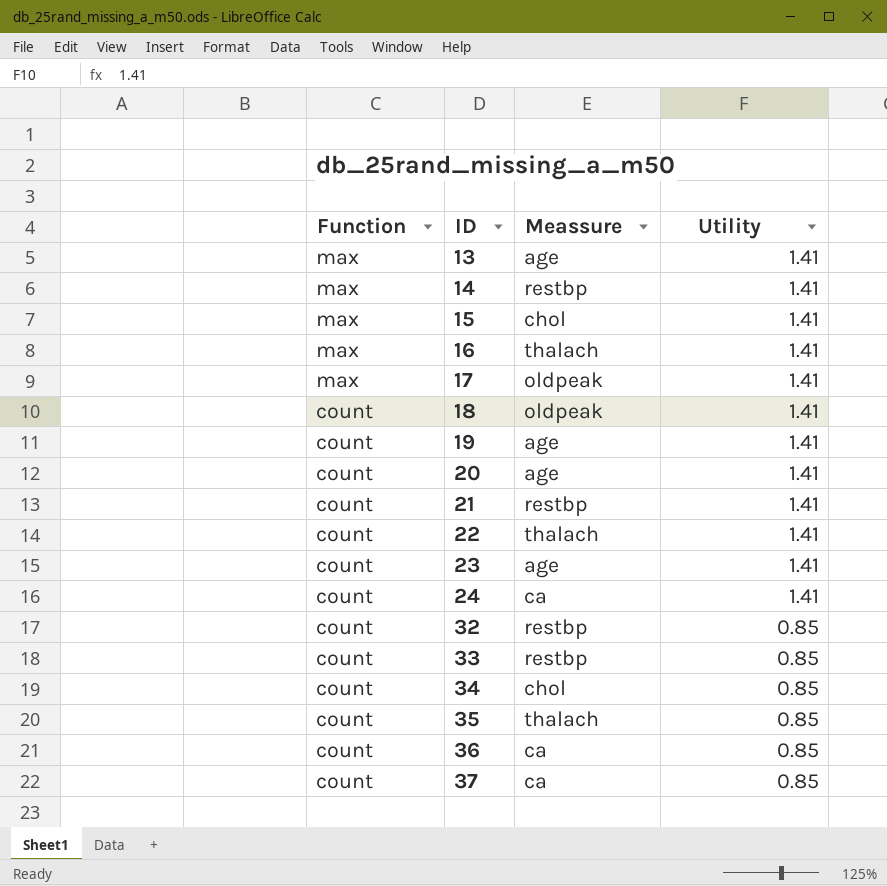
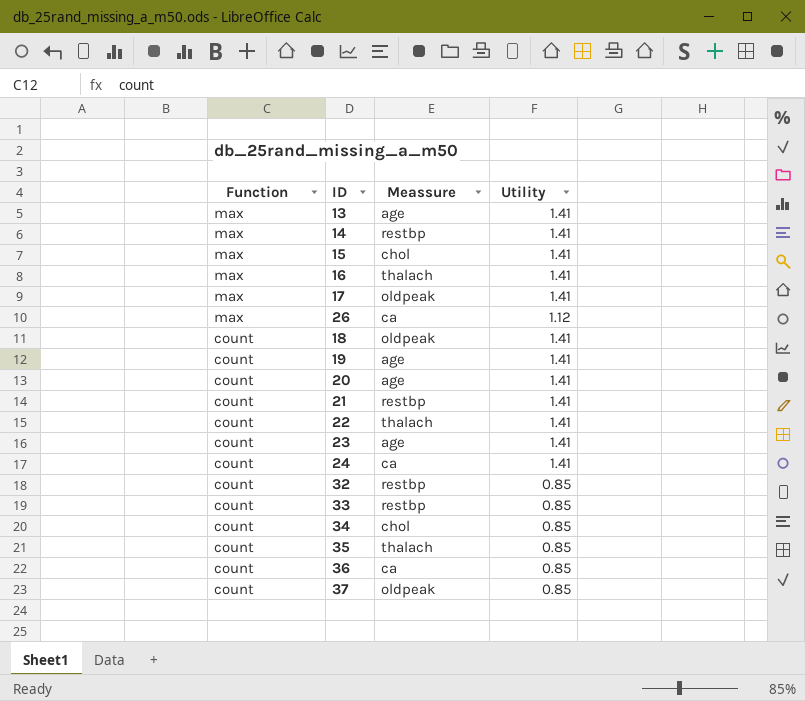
row 26: none -> max | ca | 1.12
37 | Meassure: ca -> oldpeak

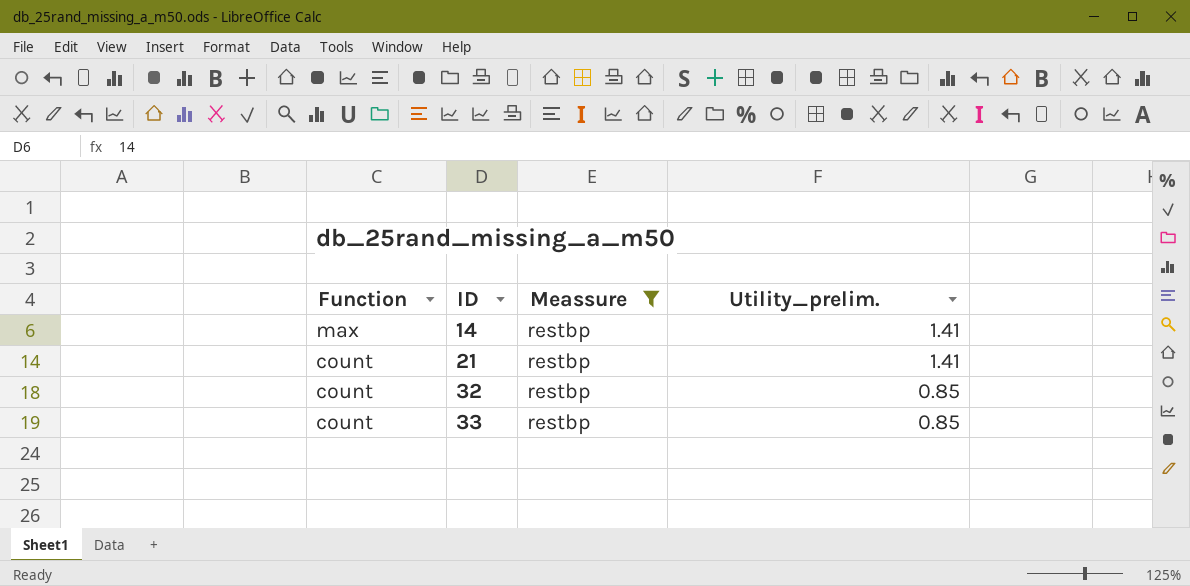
filter: none -> Meassure = restbp
column name: Utility -> Utility_prelim.

